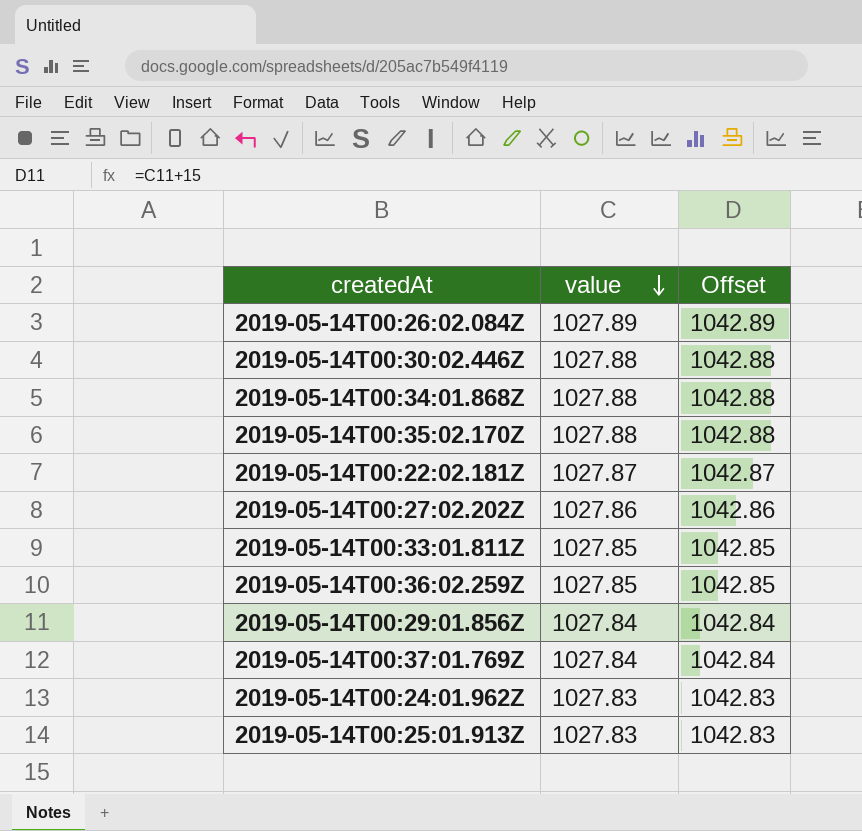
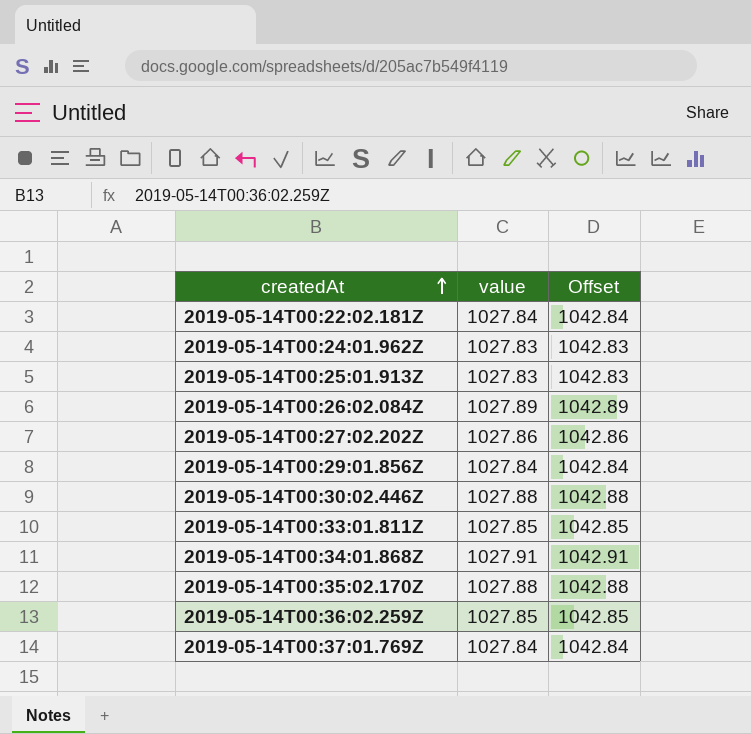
row order: value descending -> createdAt ascending
2019-05-14T00:22:02.181Z | value: 1027.87 -> 1027.84
2019-05-14T00:22:02.181Z | Offset: 1042.87 -> 1042.84
2019-05-14T00:34:01.868Z | value: 1027.88 -> 1027.91
2019-05-14T00:34:01.868Z | Offset: 1042.88 -> 1042.91

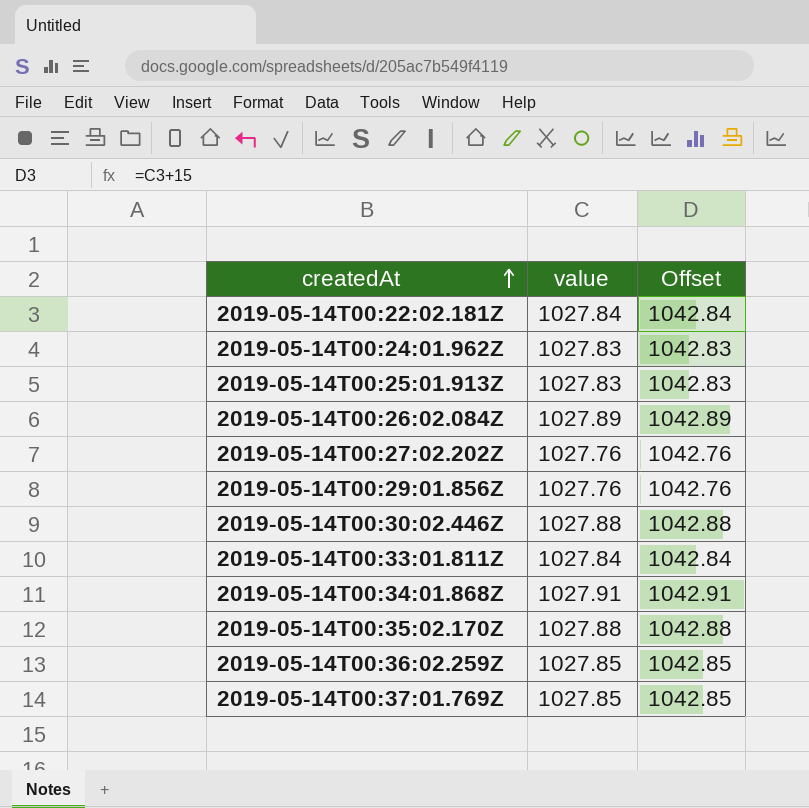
2019-05-14T00:27:02.202Z | value: 1027.86 -> 1027.76
2019-05-14T00:27:02.202Z | Offset: 1042.86 -> 1042.76
2019-05-14T00:29:01.856Z | value: 1027.84 -> 1027.76
2019-05-14T00:29:01.856Z | Offset: 1042.84 -> 1042.76
2019-05-14T00:33:01.811Z | value: 1027.85 -> 1027.84
2019-05-14T00:33:01.811Z | Offset: 1042.85 -> 1042.84
2019-05-14T00:37:01.769Z | value: 1027.84 -> 1027.85
2019-05-14T00:37:01.769Z | Offset: 1042.84 -> 1042.85

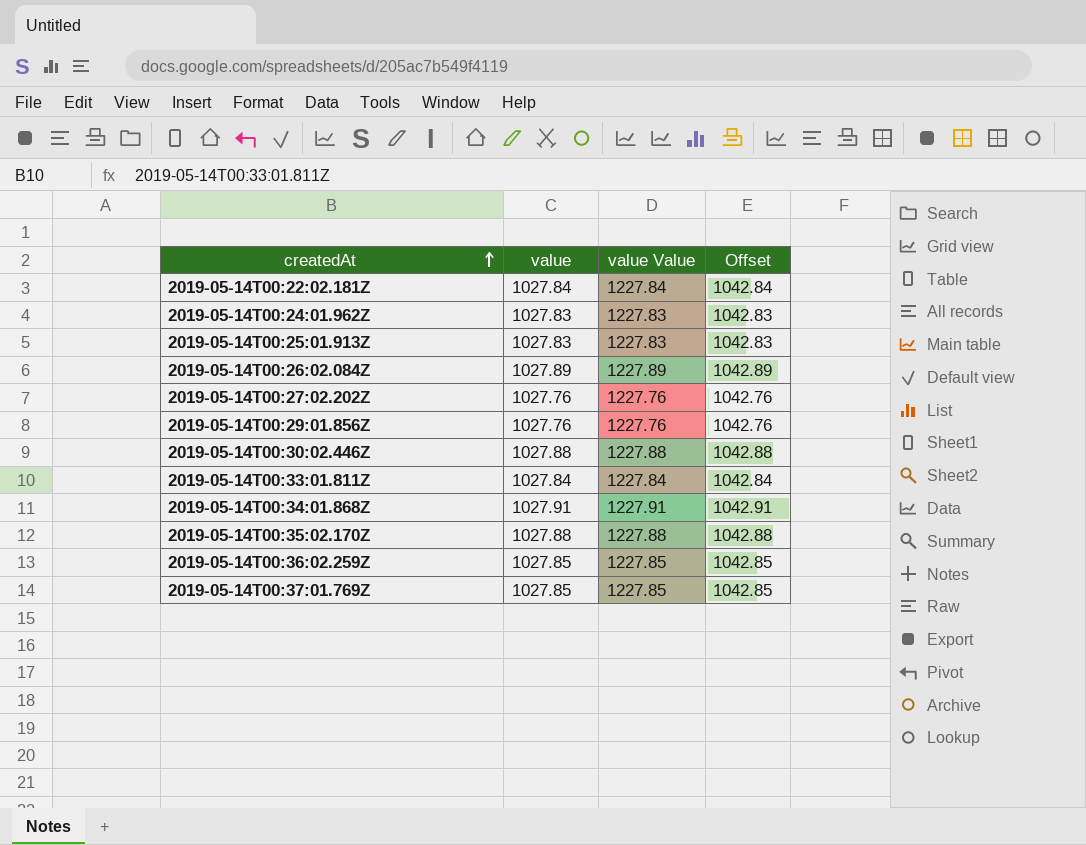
column value Value | formula: none -> [value] + 200

